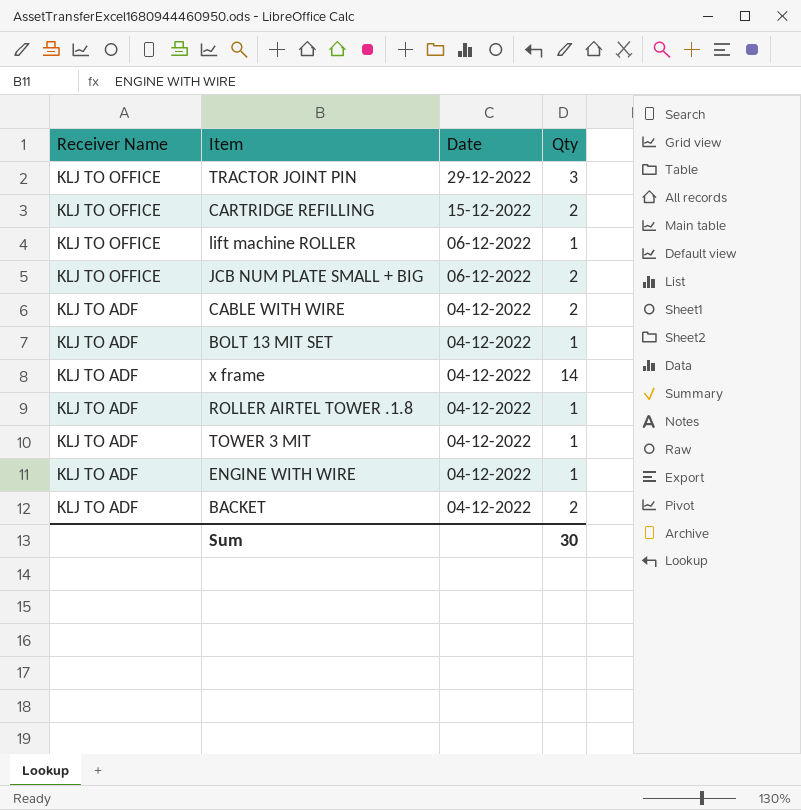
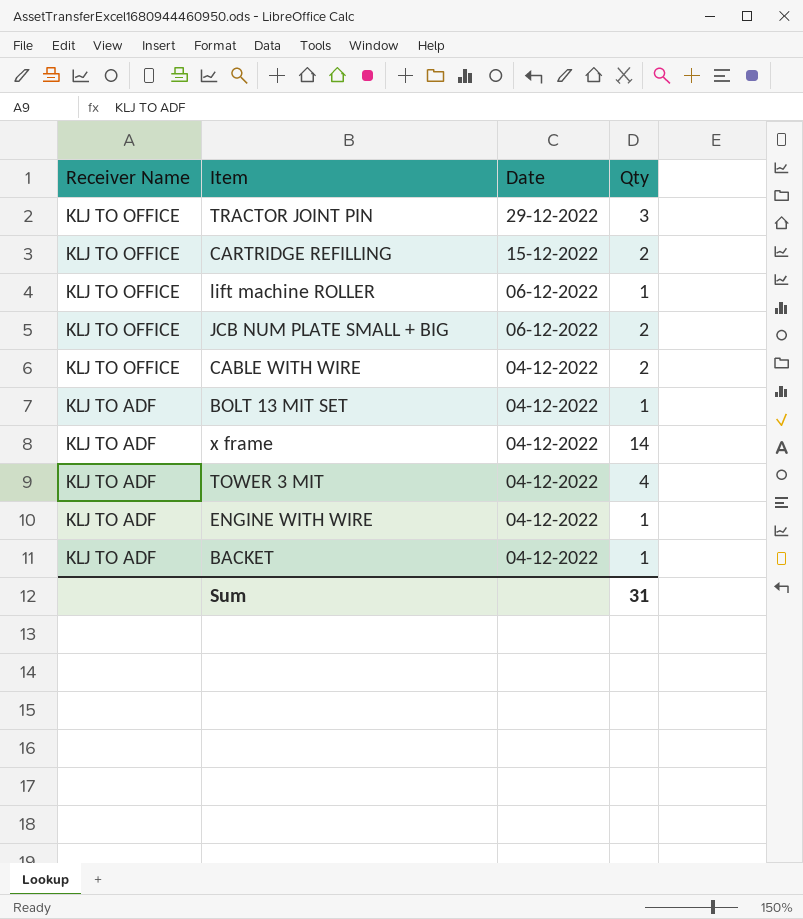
row ROLLER AIRTEL TOWER .1.8: KLJ TO ADF | 04-12-2022 | 1 -> none
CABLE WITH WIRE | Receiver Name: KLJ TO ADF -> KLJ TO OFFICE
TOWER 3 MIT | Qty: 1 -> 4
BACKET | Qty: 2 -> 1
Sum | Qty: 30 -> 31

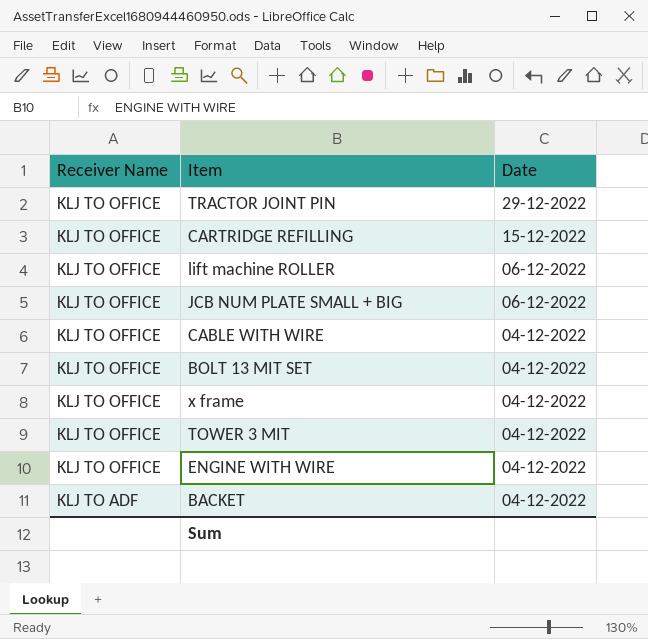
column Qty | position: 4 -> none
BOLT 13 MIT SET | Receiver Name: KLJ TO ADF -> KLJ TO OFFICE
x frame | Receiver Name: KLJ TO ADF -> KLJ TO OFFICE
TOWER 3 MIT | Receiver Name: KLJ TO ADF -> KLJ TO OFFICE
ENGINE WITH WIRE | Receiver Name: KLJ TO ADF -> KLJ TO OFFICE

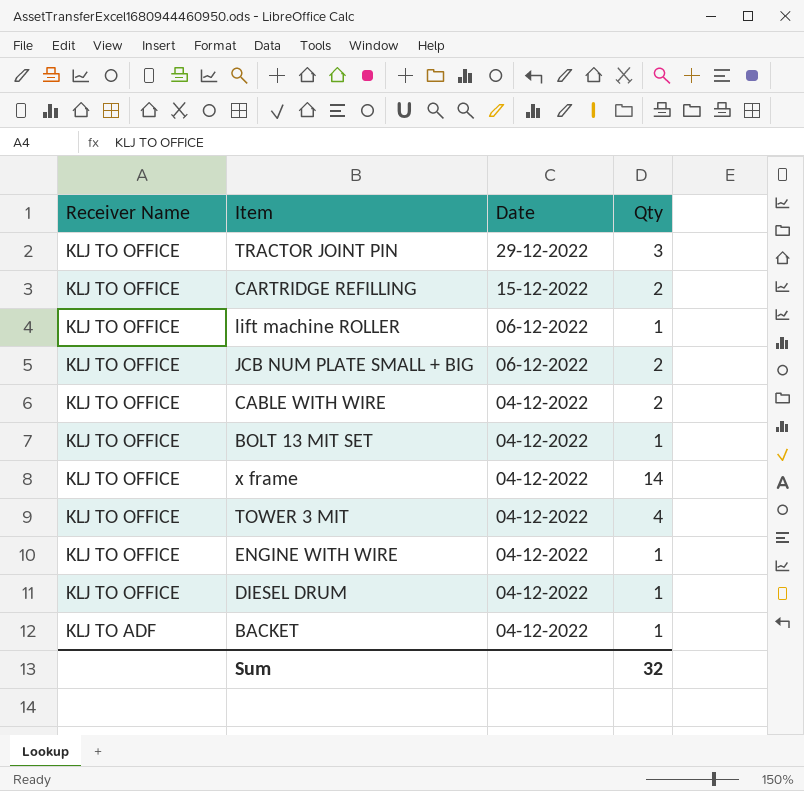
column Qty | position: none -> 4
row DIESEL DRUM: none -> KLJ TO OFFICE | 04-12-2022 | 1

